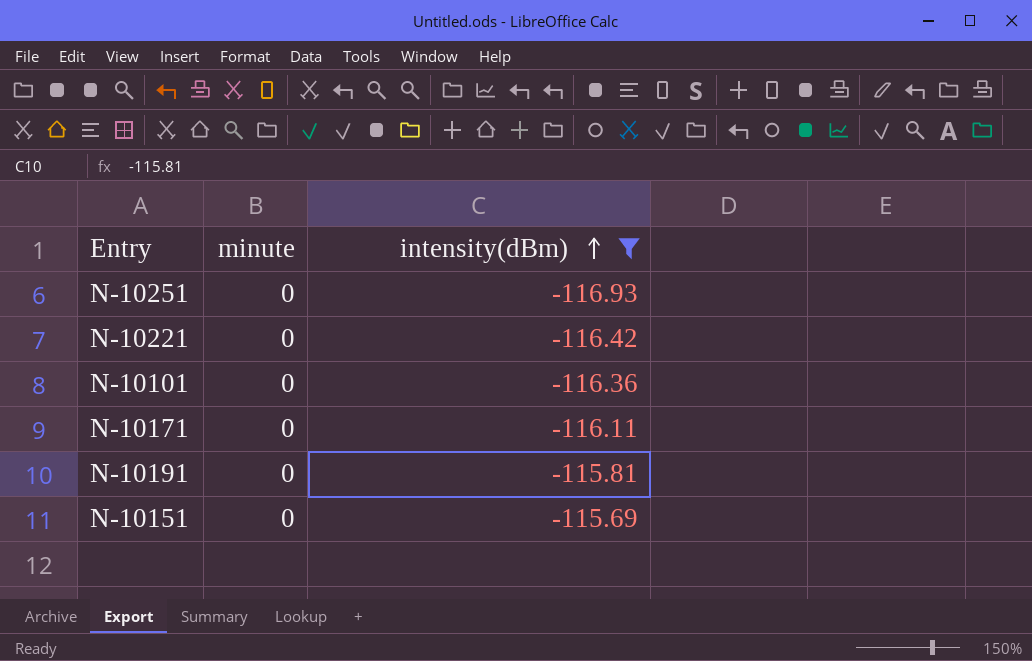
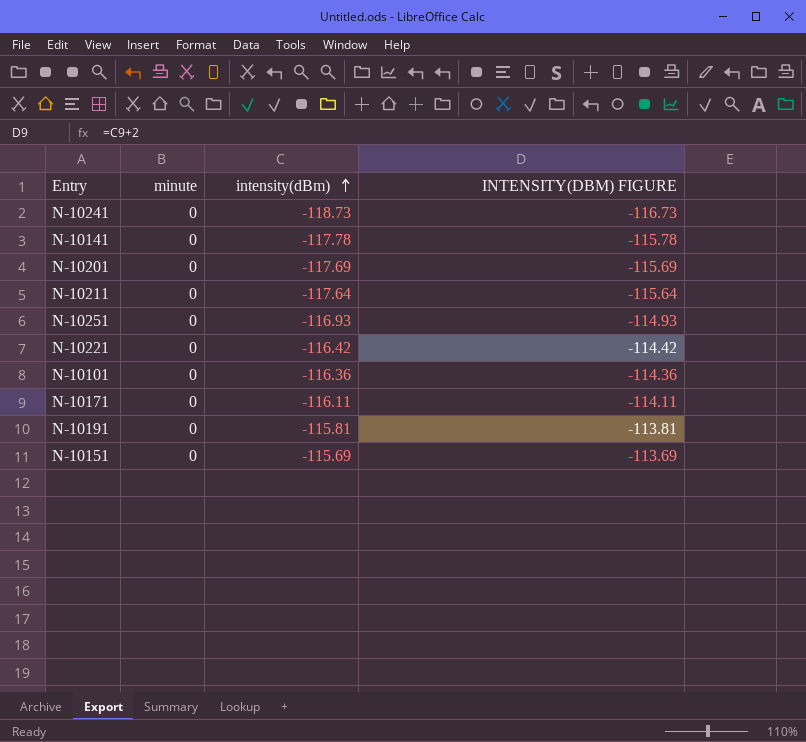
filter: intensity(dBm) >= -116.93 -> none
column INTENSITY(DBM) FIGURE | formula: none -> [intensity(dBm)] + 2

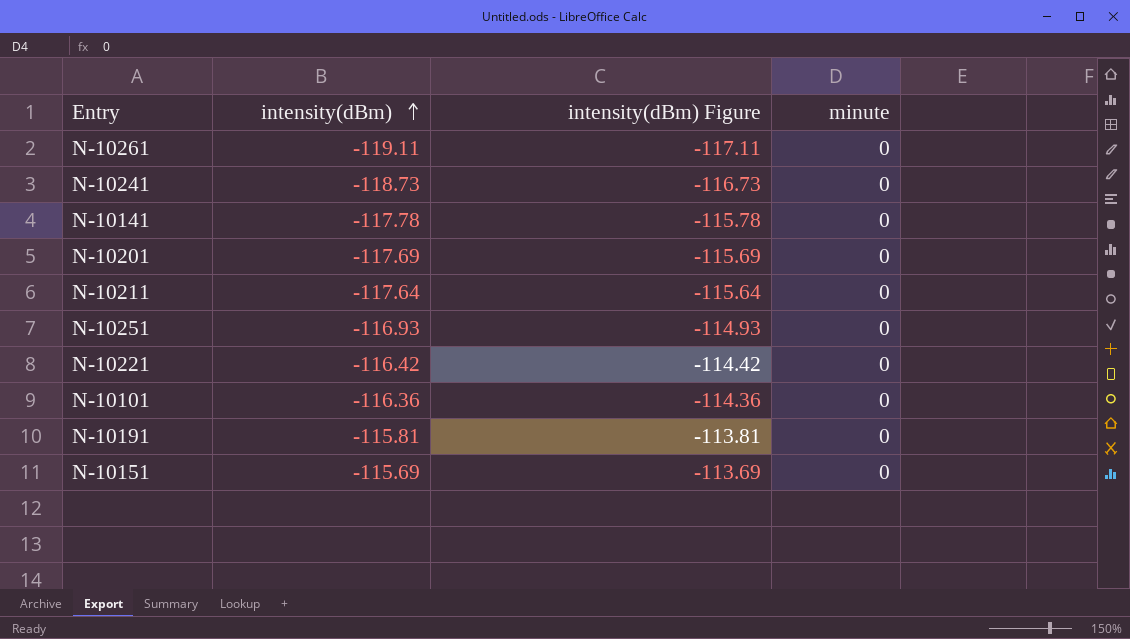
column name: INTENSITY(DBM) FIGURE -> intensity(dBm) Figure
column minute | position: 2 -> 4
row N-10171: 0 | -116.11 | -114.11 -> none
row N-10261: none -> -119.11 | -117.11 | 0

